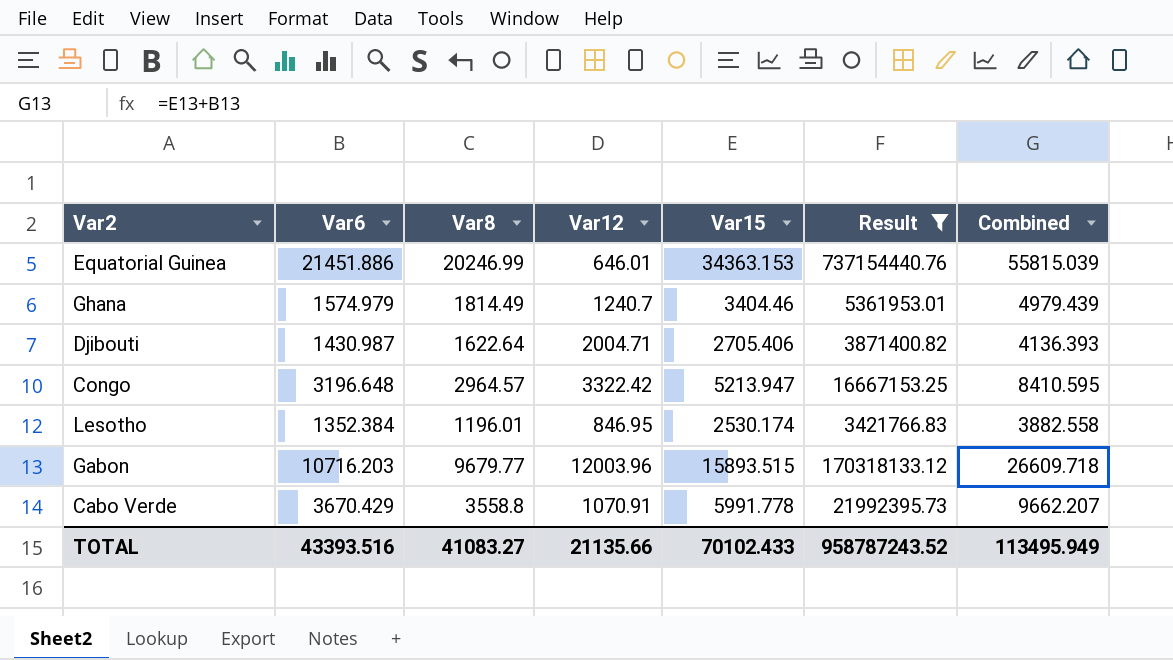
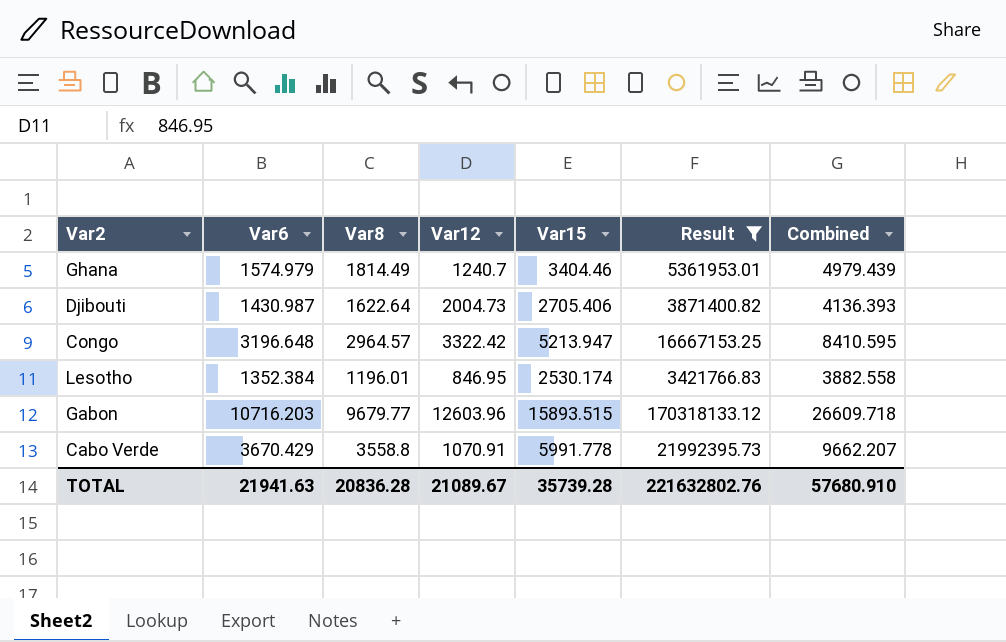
row Equatorial Guinea: 21451.886 | 20246.99 | 646.01 | 34363.153 | 737154440.76 | 55815.039 -> none
Djibouti | Var12: 2004.71 -> 2004.73
Gabon | Var12: 12003.96 -> 12603.96
TOTAL | Var6: 43393.516 -> 21941.63
TOTAL | Var8: 41083.27 -> 20836.28
TOTAL | Var12: 21135.66 -> 21089.67
TOTAL | Var15: 70102.433 -> 35739.28
TOTAL | Result: 958787243.52 -> 221632802.76
TOTAL | Combined: 113495.949 -> 57680.910

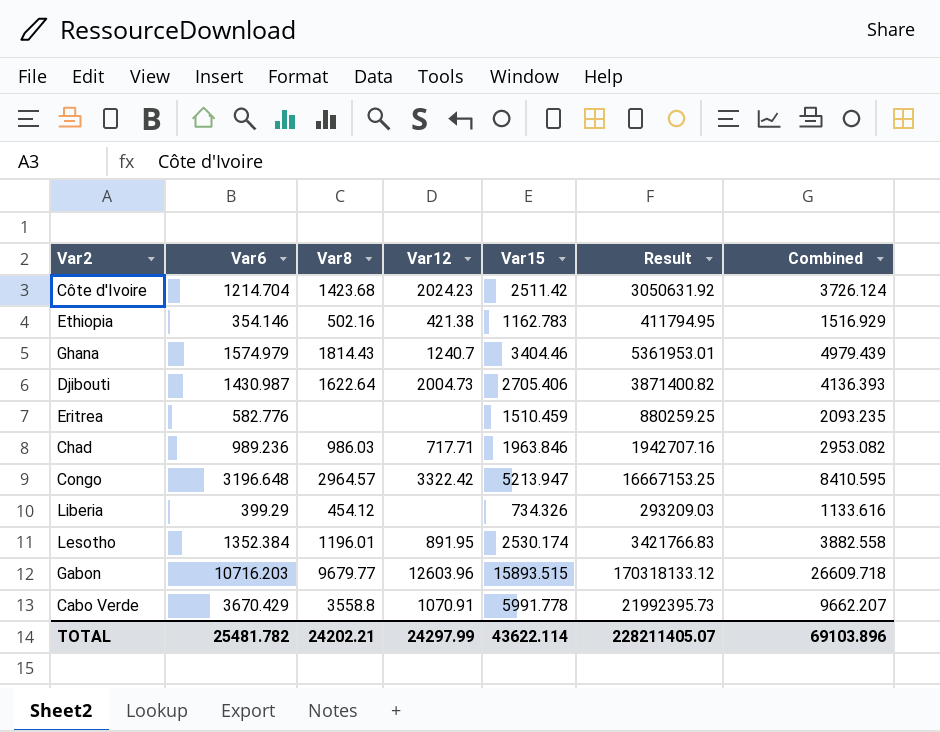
filter: Result >= 3421766.83 -> none
Ghana | Var8: 1814.49 -> 1814.43
Lesotho | Var12: 846.95 -> 891.95
TOTAL | Var6: 21941.63 -> 25481.782
TOTAL | Var8: 20836.28 -> 24202.21
TOTAL | Var12: 21089.67 -> 24297.99
TOTAL | Var15: 35739.28 -> 43622.114
TOTAL | Result: 221632802.76 -> 228211405.07
TOTAL | Combined: 57680.910 -> 69103.896

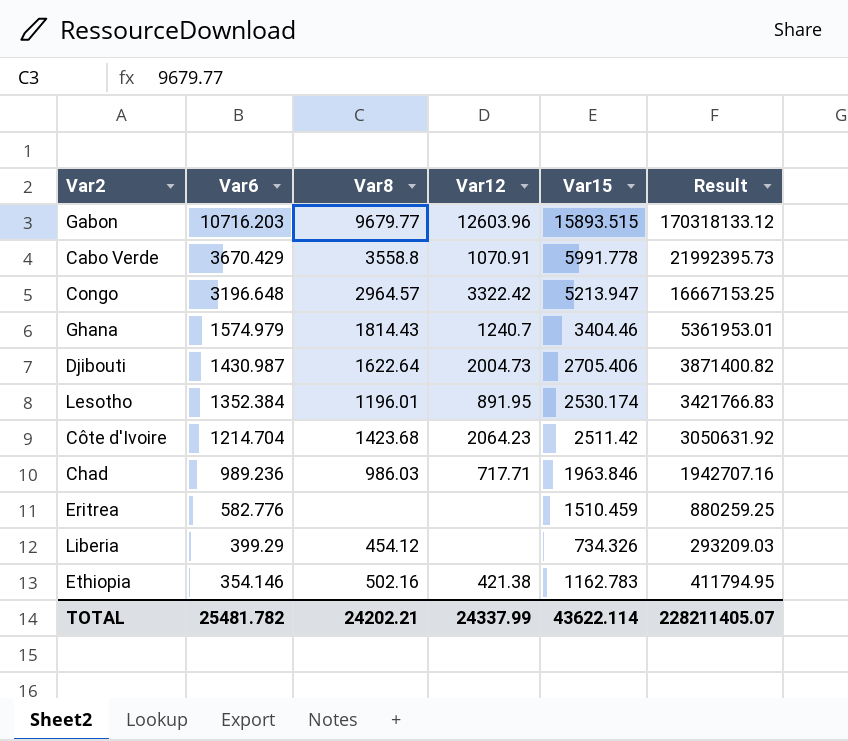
row order: none -> Var6 descending
column Combined | formula: [Var6] + [Var15] -> none
Côte d'Ivoire | Var12: 2024.23 -> 2064.23
TOTAL | Var12: 24297.99 -> 24337.99

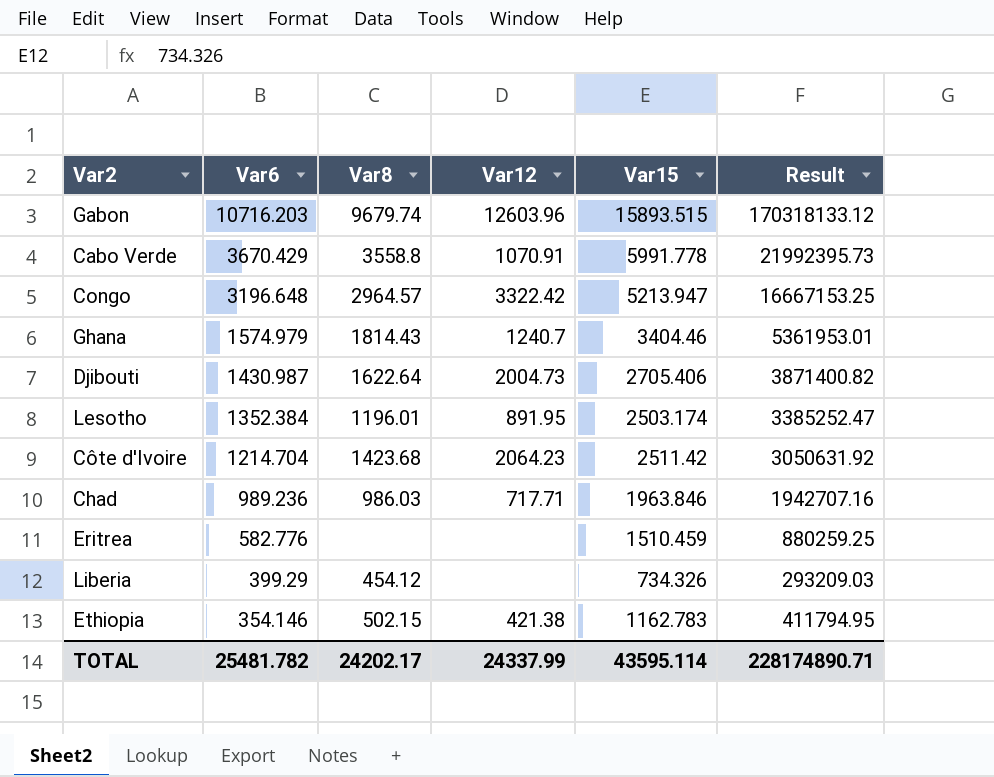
Gabon | Var8: 9679.77 -> 9679.74
Lesotho | Var15: 2530.174 -> 2503.174
Lesotho | Result: 3421766.83 -> 3385252.47
Ethiopia | Var8: 502.16 -> 502.15
TOTAL | Var8: 24202.21 -> 24202.17
TOTAL | Var15: 43622.114 -> 43595.114
TOTAL | Result: 228211405.07 -> 228174890.71

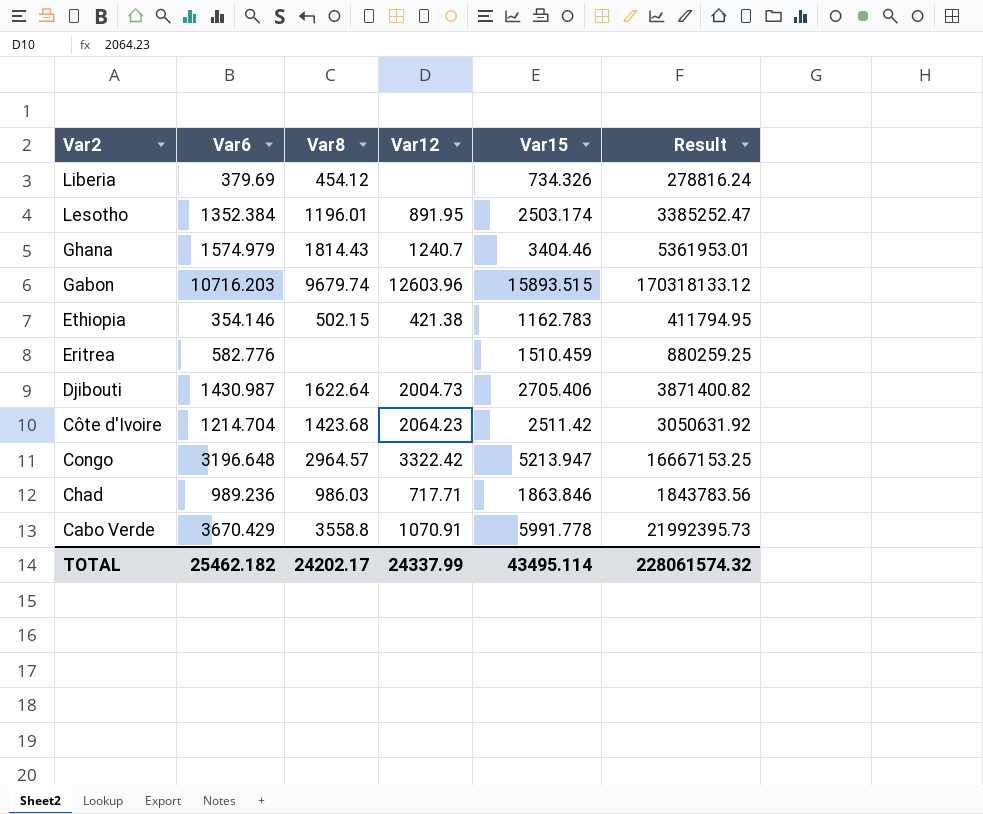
row order: Var6 descending -> Var2 descending
Liberia | Var6: 399.29 -> 379.69
Liberia | Result: 293209.03 -> 278816.24
Chad | Var15: 1963.846 -> 1863.846
Chad | Result: 1942707.16 -> 1843783.56
TOTAL | Var6: 25481.782 -> 25462.182
TOTAL | Var15: 43595.114 -> 43495.114
TOTAL | Result: 228174890.71 -> 228061574.32

